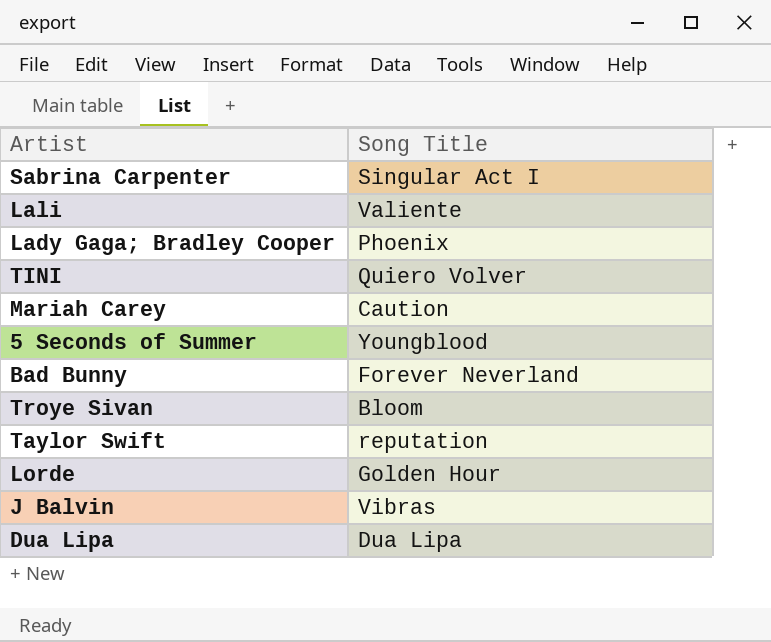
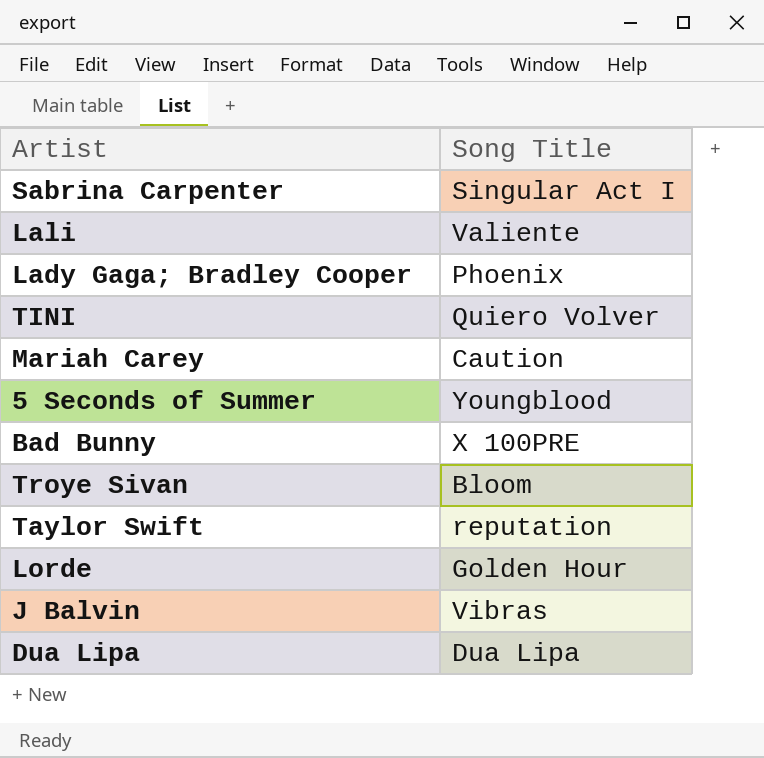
Bad Bunny | Song Title: Forever Neverland -> X 100PRE

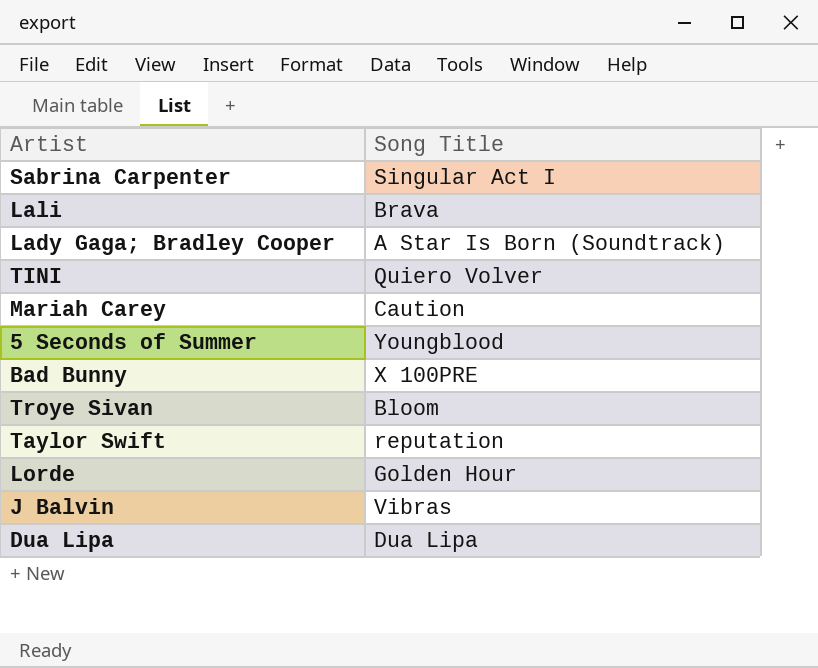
Lali | Song Title: Valiente -> Brava
Lady Gaga; Bradley Cooper | Song Title: Phoenix -> A Star Is Born (Soundtrack)

